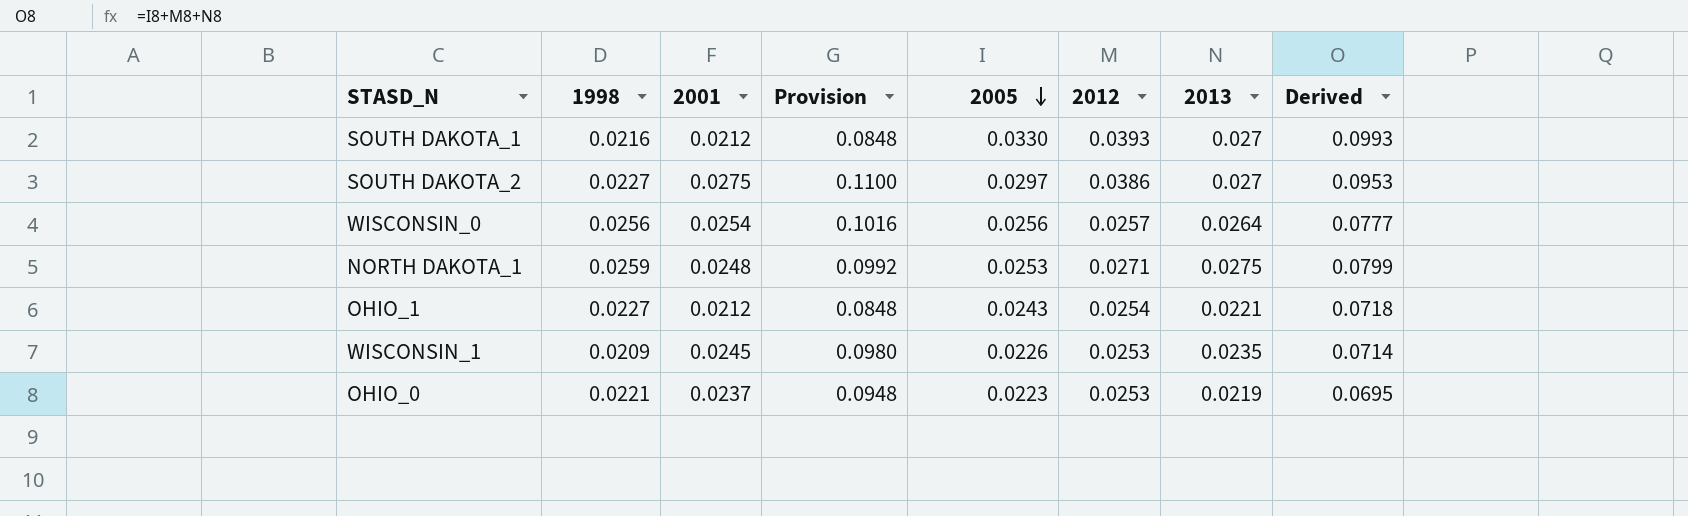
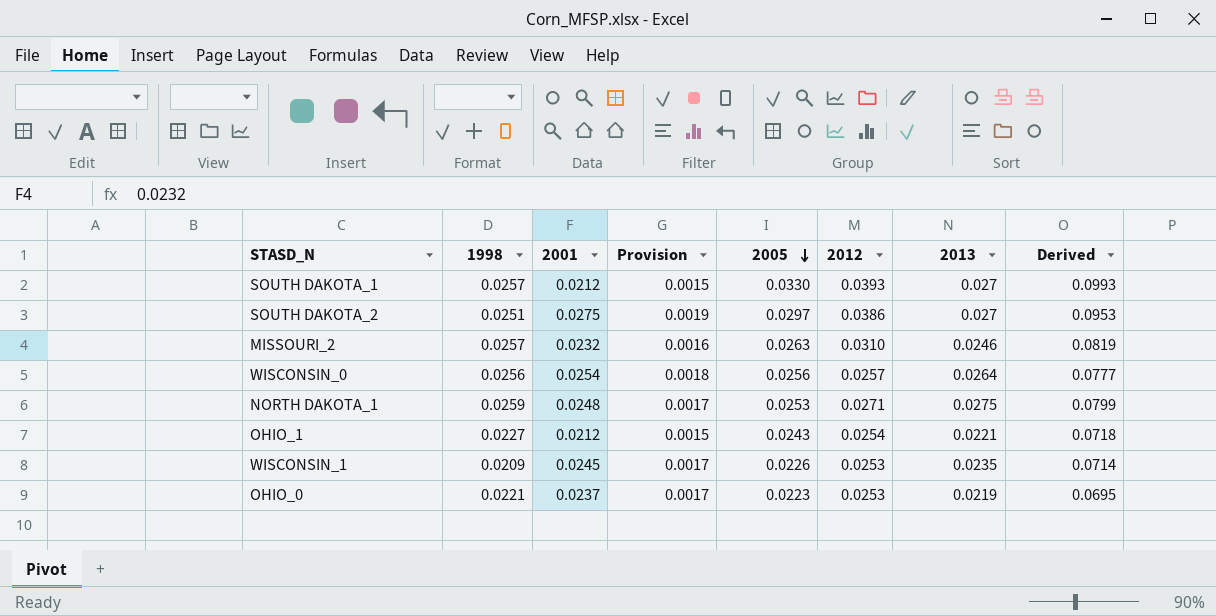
column Provision | formula: [2001] * 4 -> [2001] * 0.07
SOUTH DAKOTA_1 | 1998: 0.0216 -> 0.0257
SOUTH DAKOTA_2 | 1998: 0.0227 -> 0.0251
row MISSOURI_2: none -> 0.0257 | 0.0232 | 0.0016 | 0.0263 | 0.0310 | 0.0246 | 0.0819

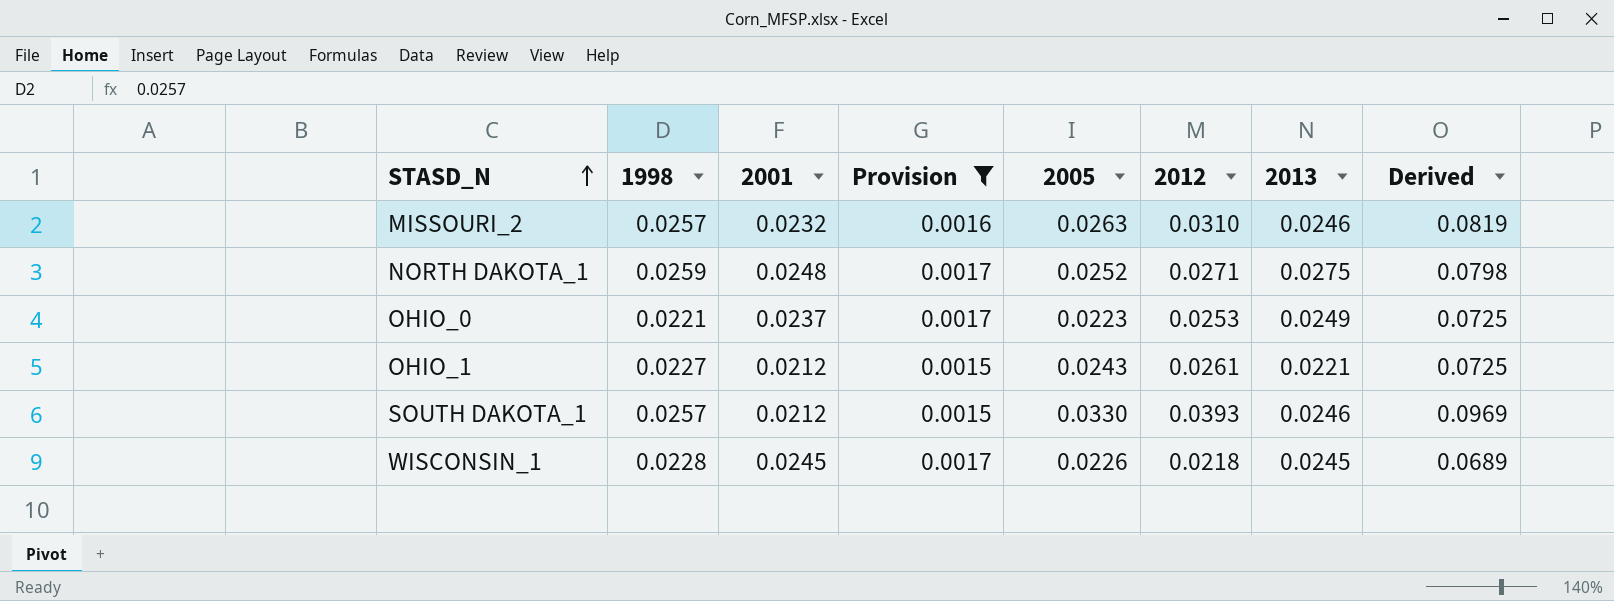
filter: none -> Provision <= 0.0017
row order: 2005 descending -> STASD_N ascending
NORTH DAKOTA_1 | 2005: 0.0253 -> 0.0252
NORTH DAKOTA_1 | Derived: 0.0799 -> 0.0798
OHIO_0 | 2013: 0.0219 -> 0.0249
OHIO_0 | Derived: 0.0695 -> 0.0725
OHIO_1 | 2012: 0.0254 -> 0.0261
OHIO_1 | Derived: 0.0718 -> 0.0725
SOUTH DAKOTA_1 | 2013: 0.027 -> 0.0246
SOUTH DAKOTA_1 | Derived: 0.0993 -> 0.0969
WISCONSIN_1 | 1998: 0.0209 -> 0.0228
WISCONSIN_1 | 2012: 0.0253 -> 0.0218
WISCONSIN_1 | 2013: 0.0235 -> 0.0245
WISCONSIN_1 | Derived: 0.0714 -> 0.0689

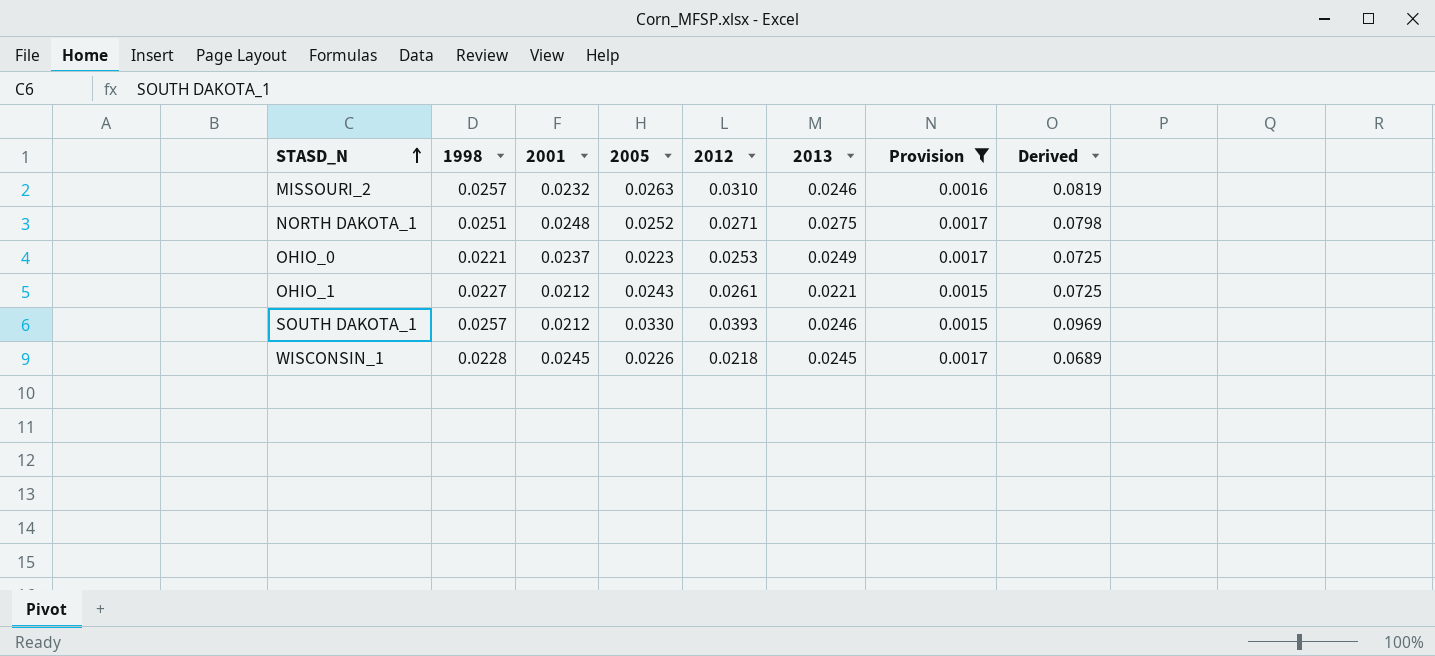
column Provision | position: 4 -> 7
NORTH DAKOTA_1 | 1998: 0.0259 -> 0.0251

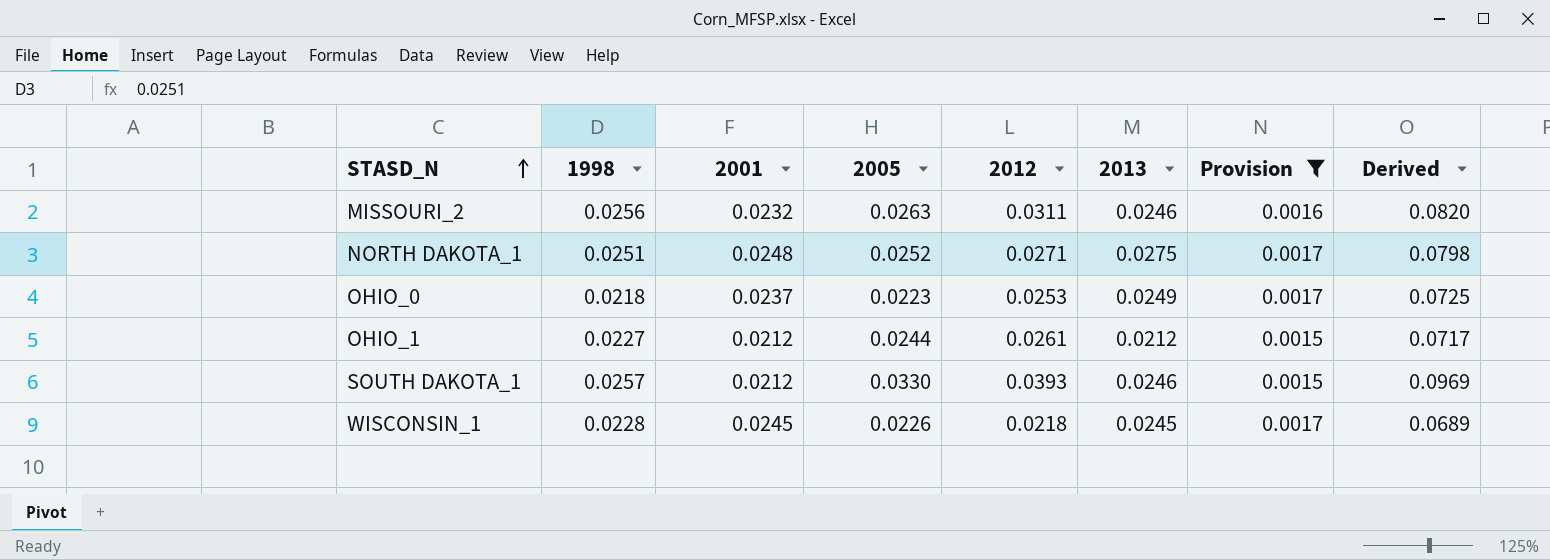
MISSOURI_2 | 1998: 0.0257 -> 0.0256
MISSOURI_2 | 2012: 0.0310 -> 0.0311
MISSOURI_2 | Derived: 0.0819 -> 0.0820
OHIO_0 | 1998: 0.0221 -> 0.0218
OHIO_1 | 2005: 0.0243 -> 0.0244
OHIO_1 | 2013: 0.0221 -> 0.0212
OHIO_1 | Derived: 0.0725 -> 0.0717

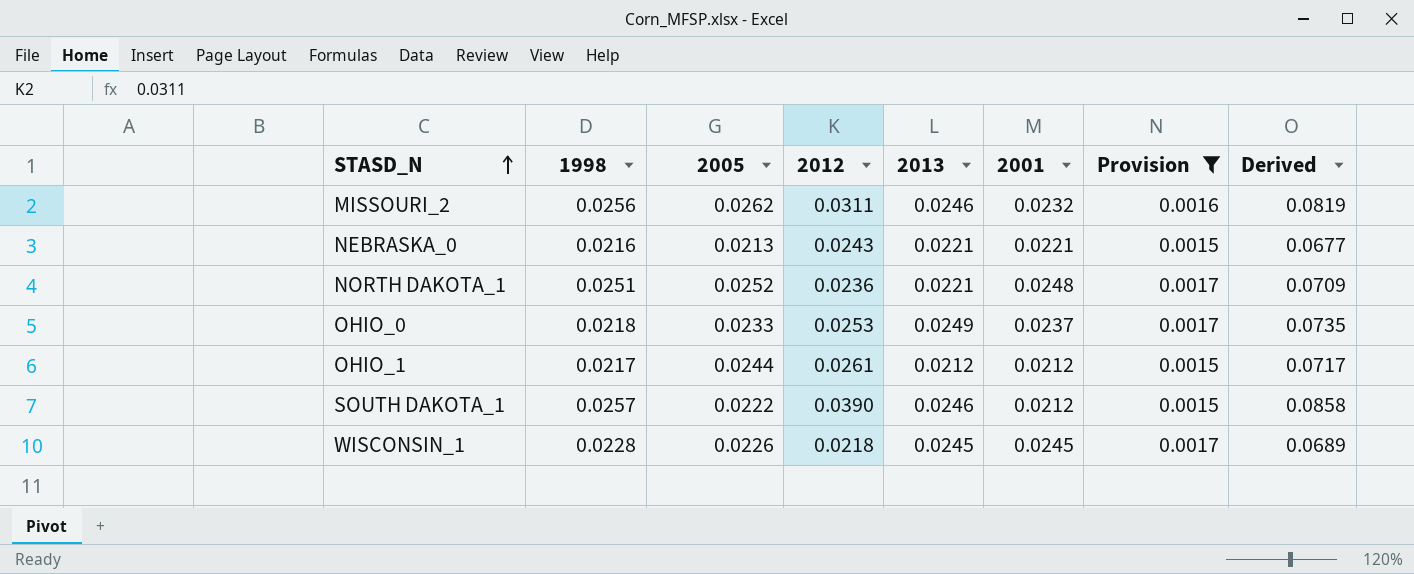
column 2001 | position: 3 -> 6
MISSOURI_2 | 2005: 0.0263 -> 0.0262
MISSOURI_2 | Derived: 0.0820 -> 0.0819
row NEBRASKA_0: none -> 0.0216 | 0.0213 | 0.0243 | 0.0221 | 0.0221 | 0.0015 | 0.0677
NORTH DAKOTA_1 | 2012: 0.0271 -> 0.0236
NORTH DAKOTA_1 | 2013: 0.0275 -> 0.0221
NORTH DAKOTA_1 | Derived: 0.0798 -> 0.0709
OHIO_0 | 2005: 0.0223 -> 0.0233
OHIO_0 | Derived: 0.0725 -> 0.0735
OHIO_1 | 1998: 0.0227 -> 0.0217
SOUTH DAKOTA_1 | 2005: 0.0330 -> 0.0222
SOUTH DAKOTA_1 | 2012: 0.0393 -> 0.0390
SOUTH DAKOTA_1 | Derived: 0.0969 -> 0.0858

